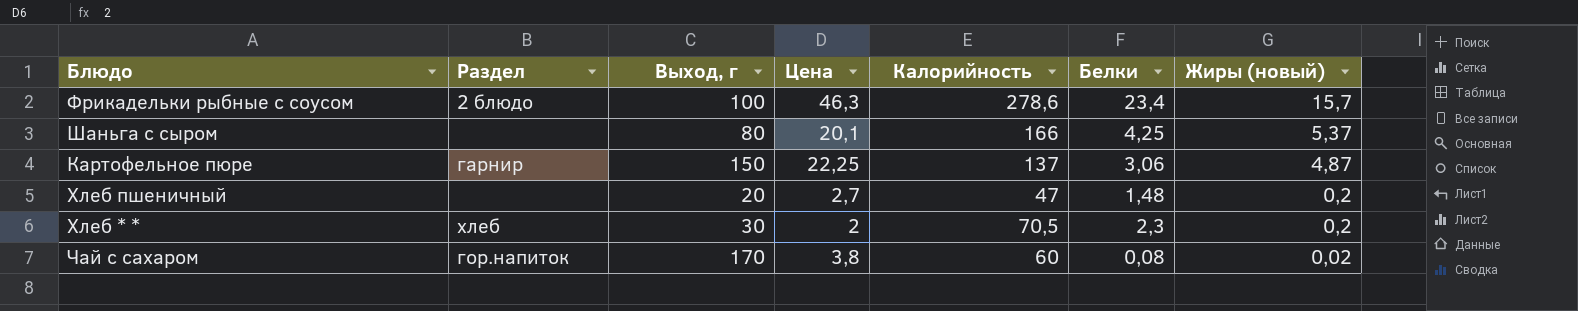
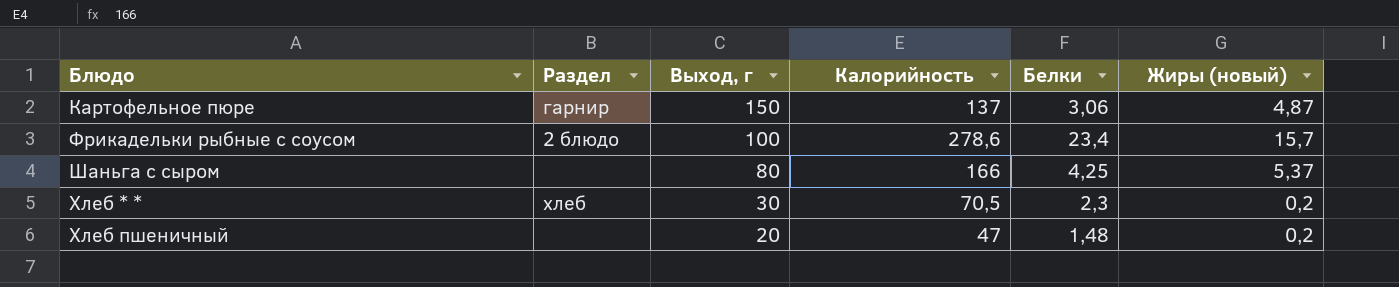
row order: Жиры (новый) descending -> Выход, г descending
column Цена | position: 4 -> none
row Чай с сахаром: гор.напиток | 170 | 3,8 | 60 | 0,08 | 0,02 -> none

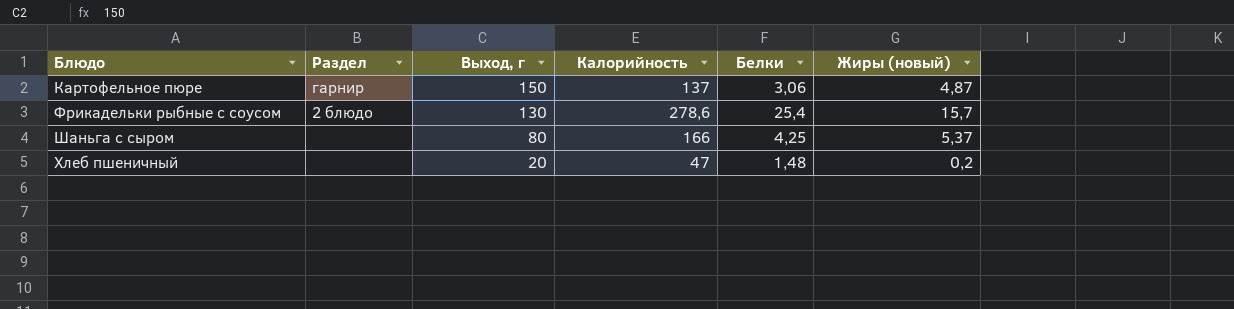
row Хлеб * *: хлеб | 30 | 70,5 | 2,3 | 0,2 -> none
Фрикадельки рыбные с соусом | Выход, г: 100 -> 130
Фрикадельки рыбные с соусом | Белки: 23,4 -> 25,4

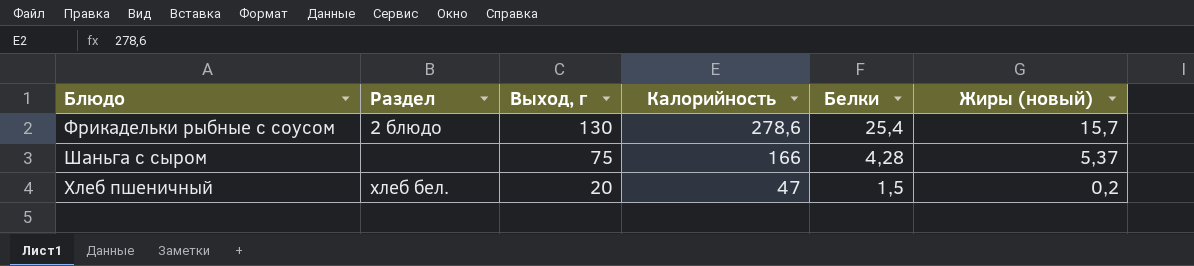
row Картофельное пюре: гарнир | 150 | 137 | 3,06 | 4,87 -> none
Шаньга с сыром | Выход, г: 80 -> 75
Шаньга с сыром | Белки: 4,25 -> 4,28
Хлеб пшеничный | Раздел: none -> хлеб бел.
Хлеб пшеничный | Белки: 1,48 -> 1,5

